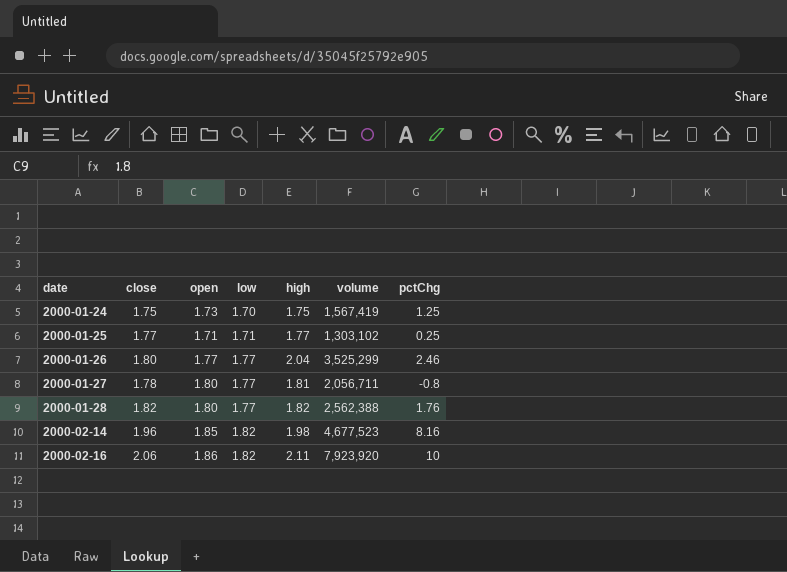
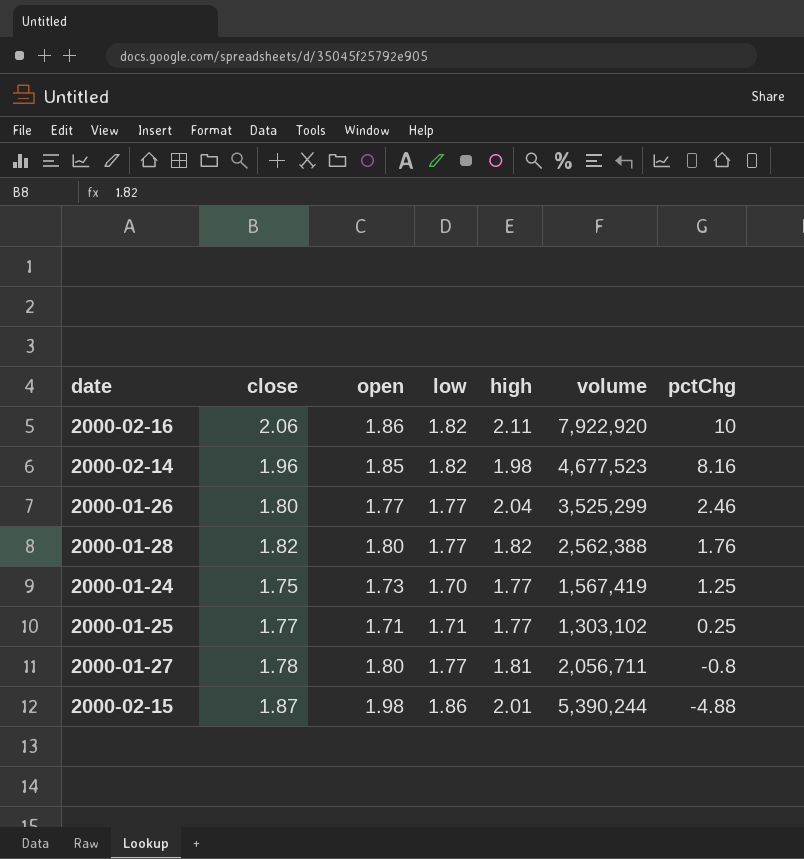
row order: date ascending -> pctChg descending
2000-02-16 | volume: 7,923,920 -> 7,922,920
2000-01-24 | high: 1.75 -> 1.77
row 2000-02-15: none -> 1.87 | 1.98 | 1.86 | 2.01 | 5,390,244 | -4.88

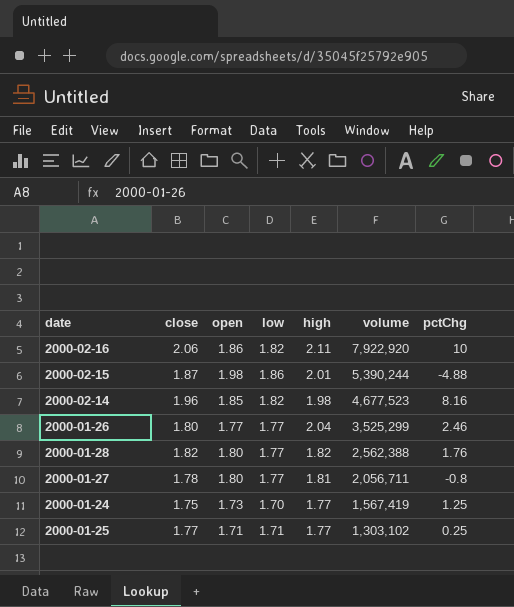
row order: pctChg descending -> volume descending

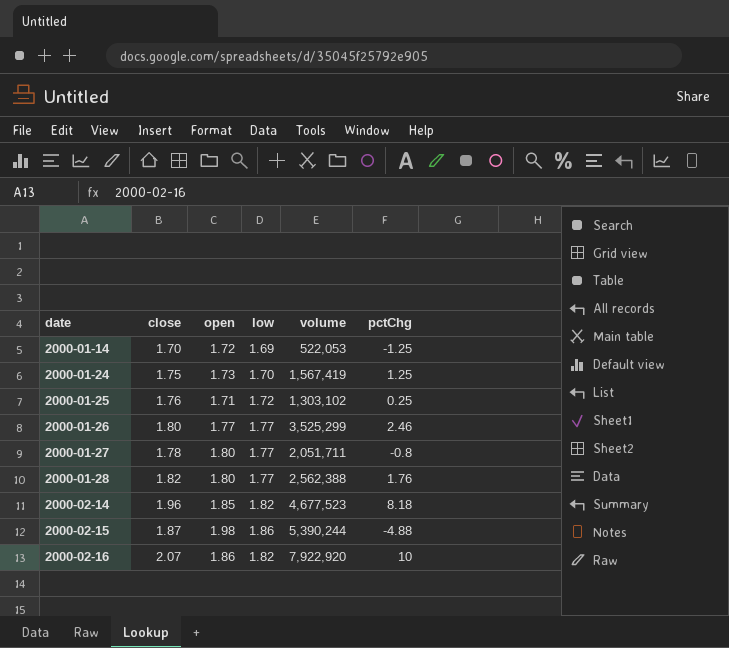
row order: volume descending -> date ascending
column high | position: 5 -> none
row 2000-01-14: none -> 1.70 | 1.72 | 1.69 | 522,053 | -1.25
2000-01-25 | close: 1.77 -> 1.76
2000-01-25 | low: 1.71 -> 1.72
2000-01-27 | volume: 2,056,711 -> 2,051,711
2000-02-14 | pctChg: 8.16 -> 8.18
2000-02-16 | close: 2.06 -> 2.07

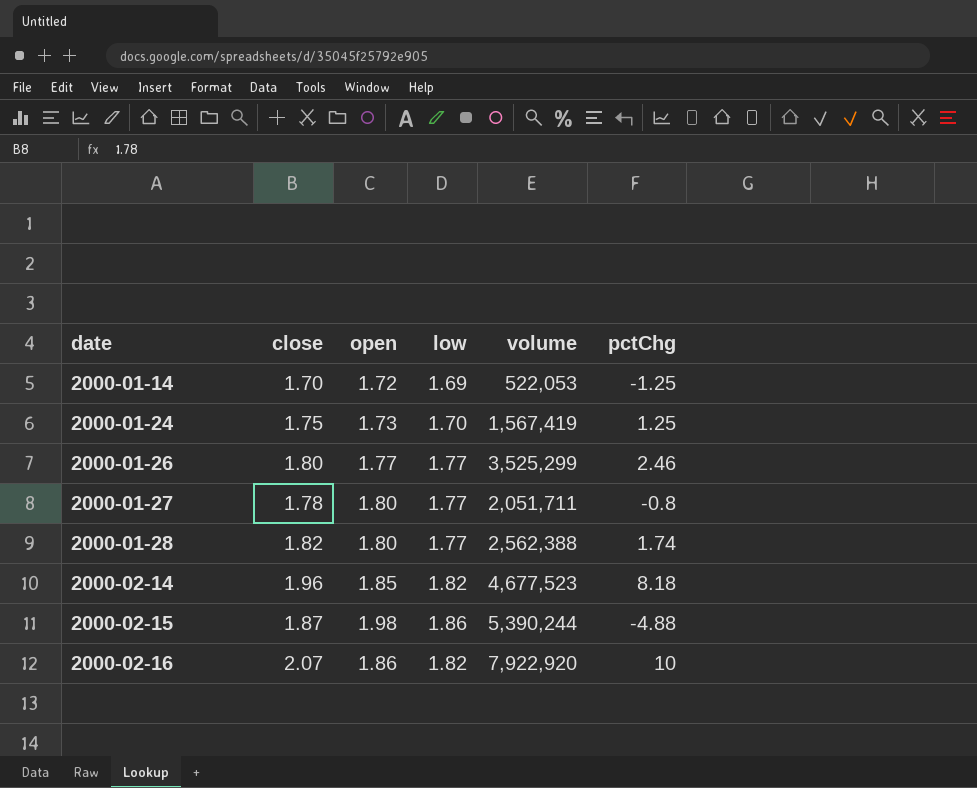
row 2000-01-25: 1.76 | 1.71 | 1.72 | 1,303,102 | 0.25 -> none
2000-01-28 | pctChg: 1.76 -> 1.74

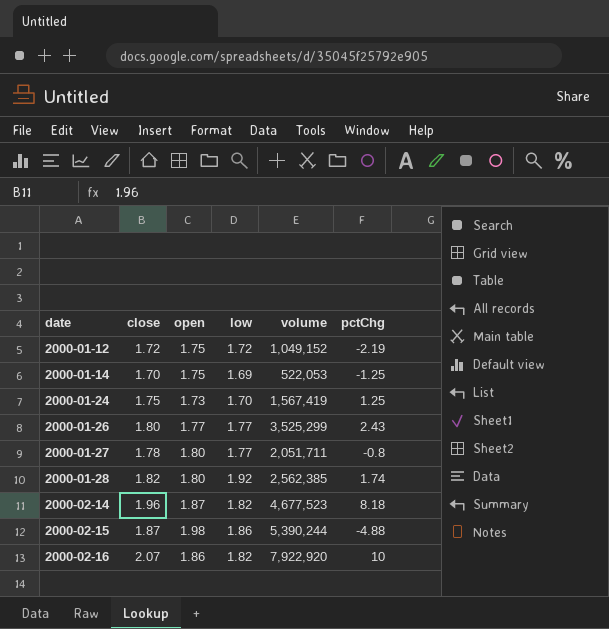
row 2000-01-12: none -> 1.72 | 1.75 | 1.72 | 1,049,152 | -2.19
2000-01-14 | open: 1.72 -> 1.75
2000-01-26 | pctChg: 2.46 -> 2.43
2000-01-28 | low: 1.77 -> 1.92
2000-01-28 | volume: 2,562,388 -> 2,562,385
2000-02-14 | open: 1.85 -> 1.87

